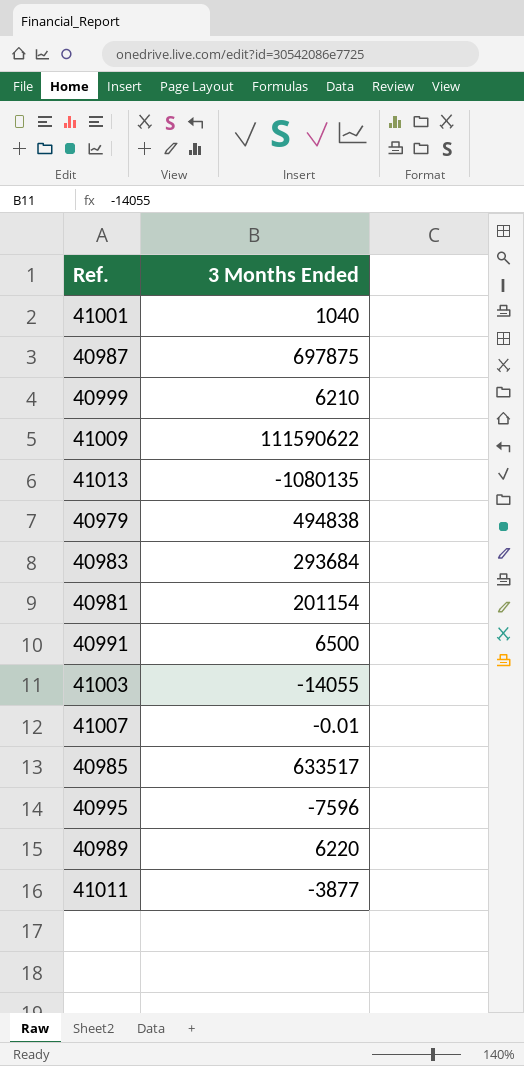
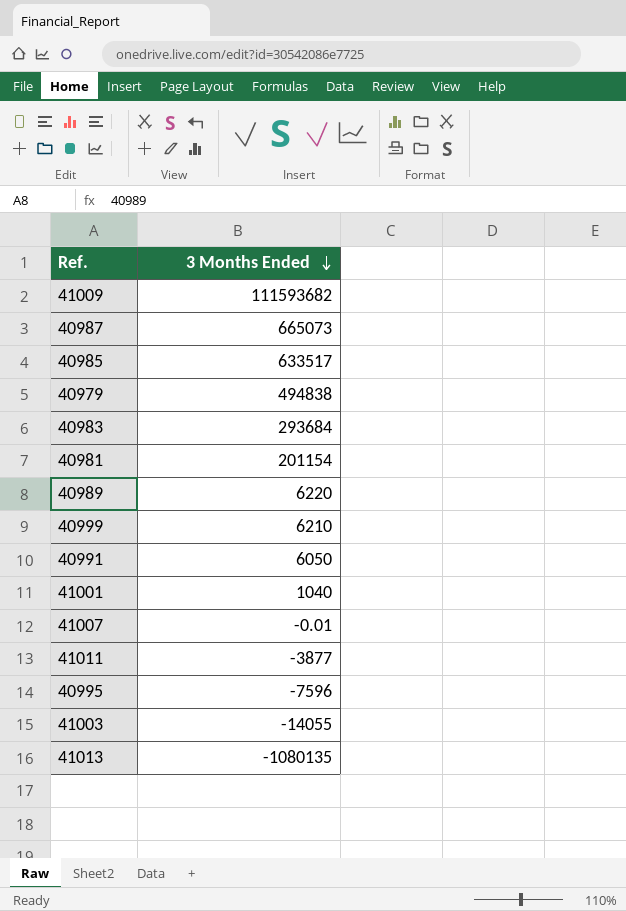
row order: none -> 3 Months Ended descending
41009 | 3 Months Ended: 111590622 -> 111593682
40987 | 3 Months Ended: 697875 -> 665073
40991 | 3 Months Ended: 6500 -> 6050

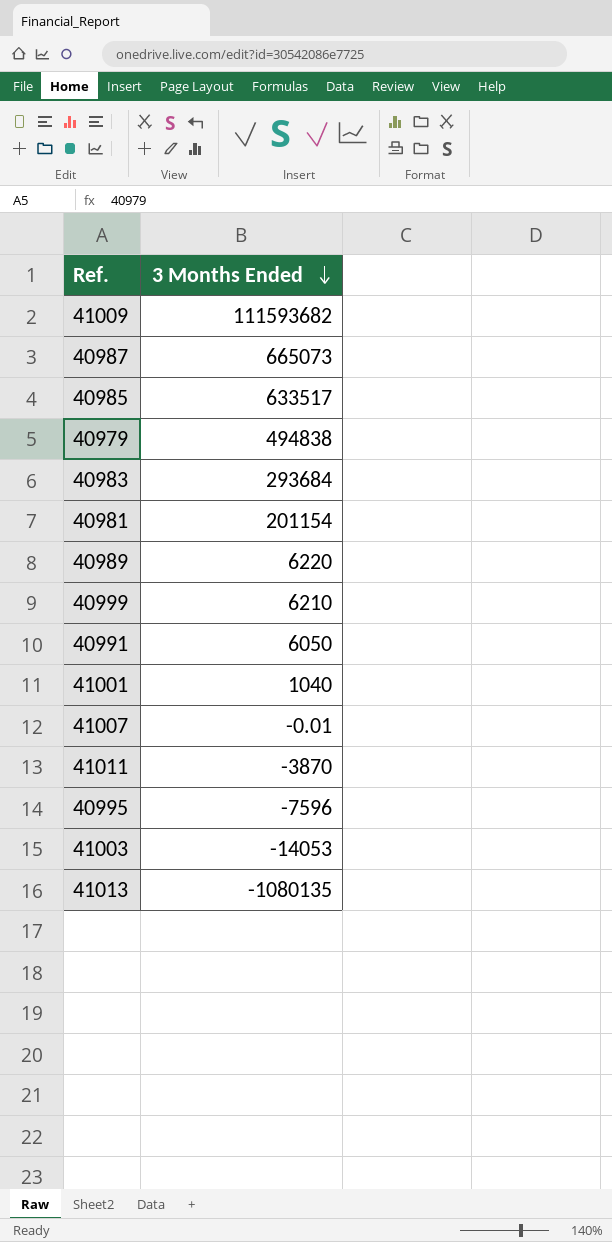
41011 | 3 Months Ended: -3877 -> -3870
41003 | 3 Months Ended: -14055 -> -14053

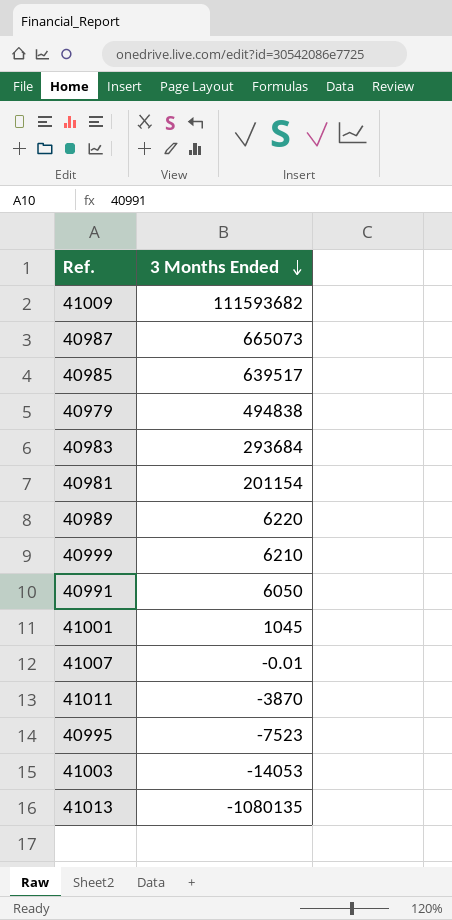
40985 | 3 Months Ended: 633517 -> 639517
41001 | 3 Months Ended: 1040 -> 1045
40995 | 3 Months Ended: -7596 -> -7523

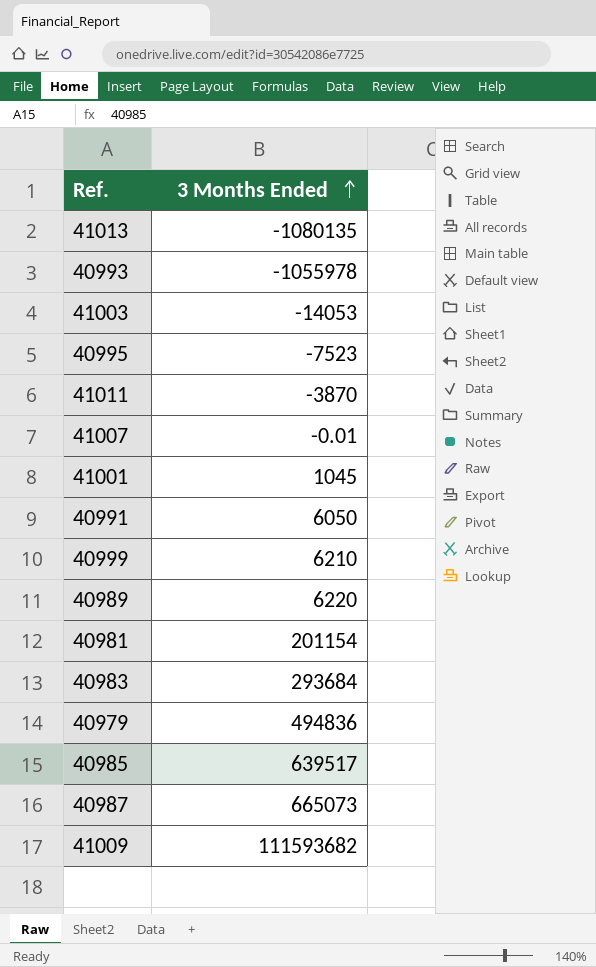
row order: 3 Months Ended descending -> 3 Months Ended ascending
row 40993: none -> -1055978
40979 | 3 Months Ended: 494838 -> 494836

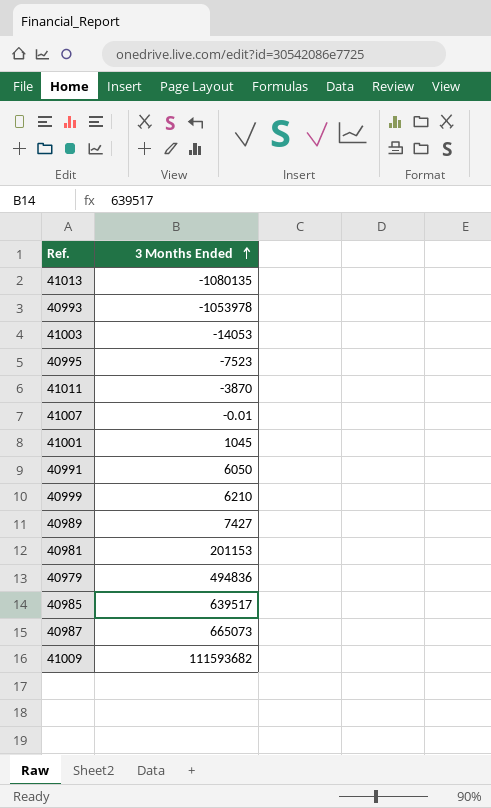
row 40983: 293684 -> none
40993 | 3 Months Ended: -1055978 -> -1053978
40989 | 3 Months Ended: 6220 -> 7427
40981 | 3 Months Ended: 201154 -> 201153

